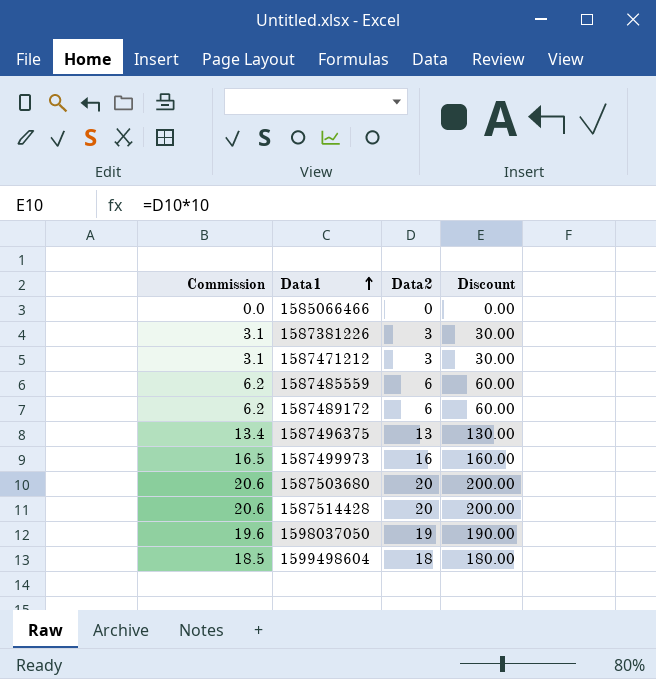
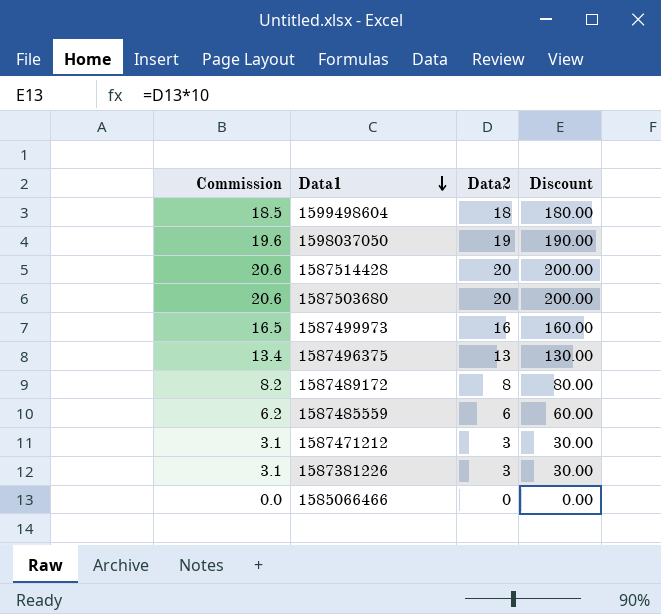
row order: Data1 ascending -> Data1 descending
1587489172 | Commission: 6.2 -> 8.2
1587489172 | Data2: 6 -> 8
1587489172 | Discount: 60.00 -> 80.00

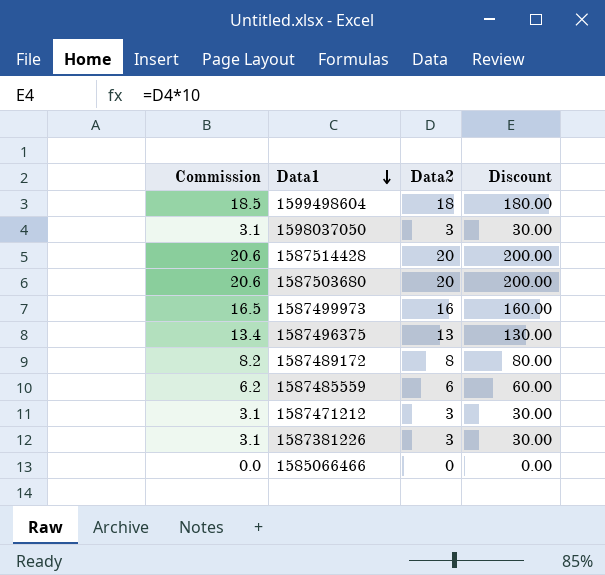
1598037050 | Commission: 19.6 -> 3.1
1598037050 | Data2: 19 -> 3
1598037050 | Discount: 190.00 -> 30.00

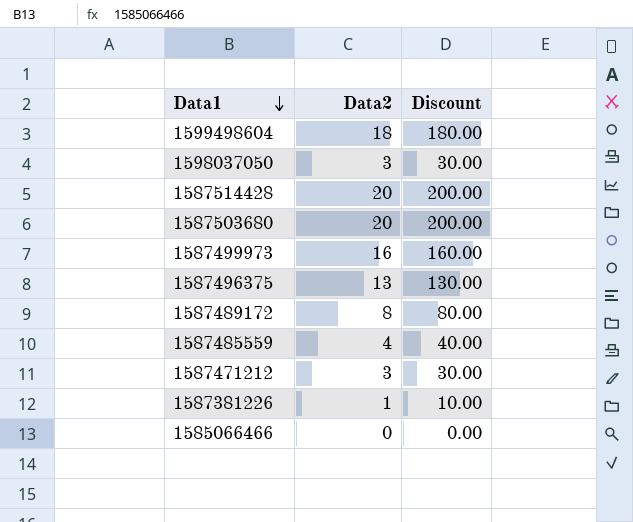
column Commission | formula: [Data2] * 1.03 -> none
1587485559 | Data2: 6 -> 4
1587485559 | Discount: 60.00 -> 40.00
1587381226 | Data2: 3 -> 1
1587381226 | Discount: 30.00 -> 10.00

